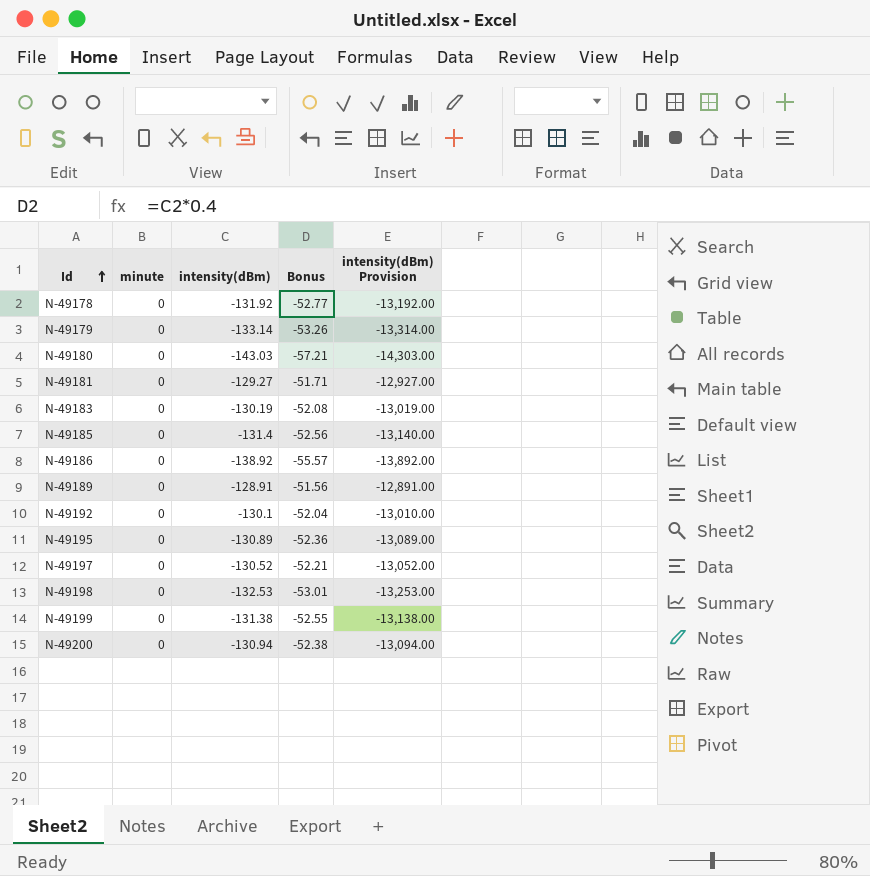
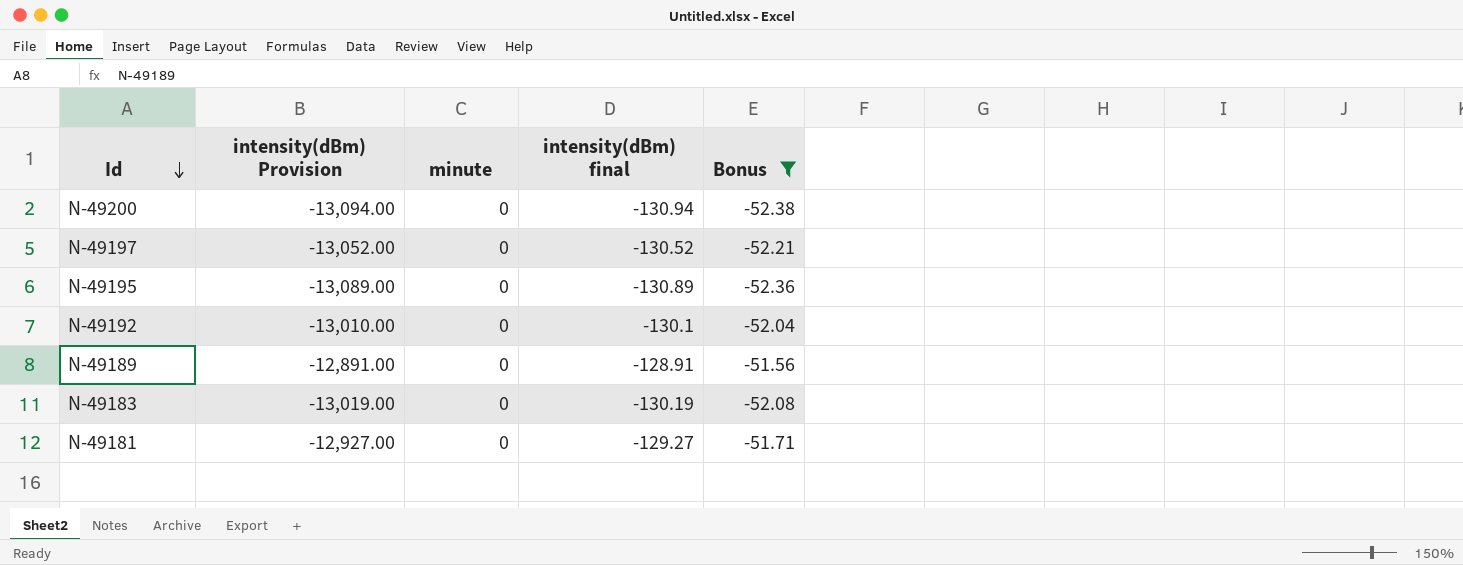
filter: none -> Bonus >= -52.38
row order: Id ascending -> Id descending
column intensity(dBm) Provision | position: 5 -> 2
column name: intensity(dBm) -> intensity(dBm) final

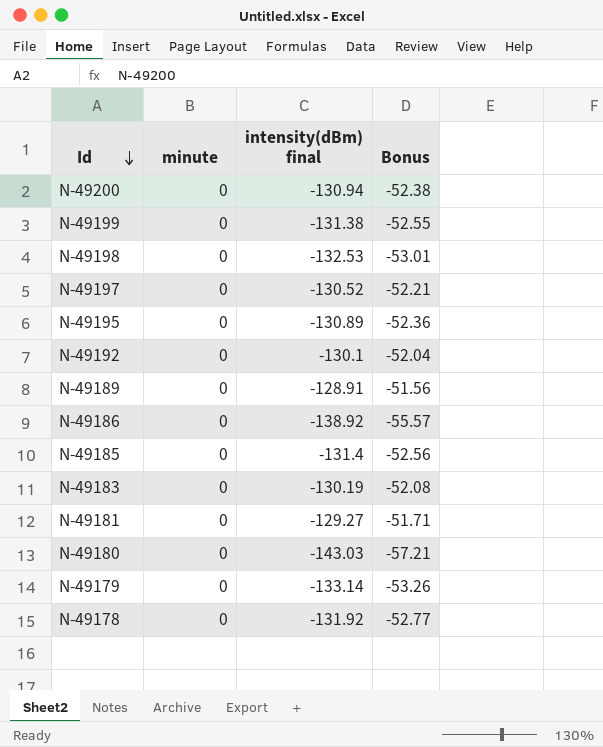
filter: Bonus >= -52.38 -> none
column intensity(dBm) Provision | formula: [intensity(dBm) final] * 100 -> none

